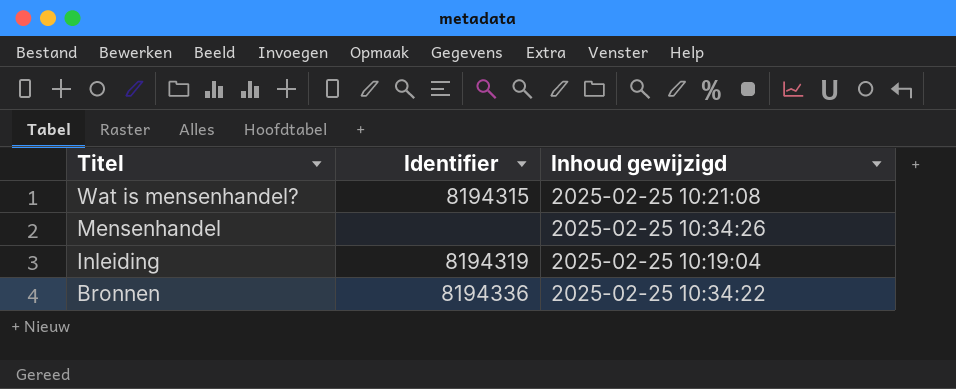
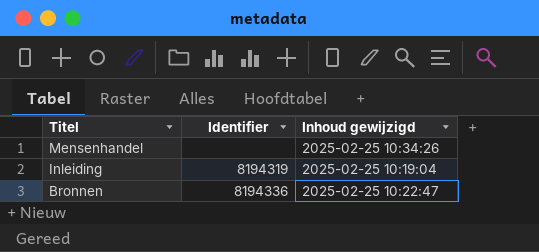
row Wat is mensenhandel?: 8194315 | 2025-02-25 10:21:08 -> none
Bronnen | Inhoud gewijzigd: 2025-02-25 10:34:22 -> 2025-02-25 10:22:47

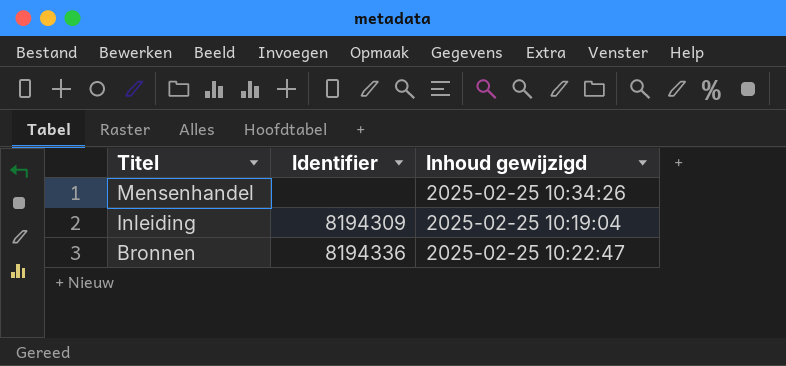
Inleiding | Identifier: 8194319 -> 8194309

